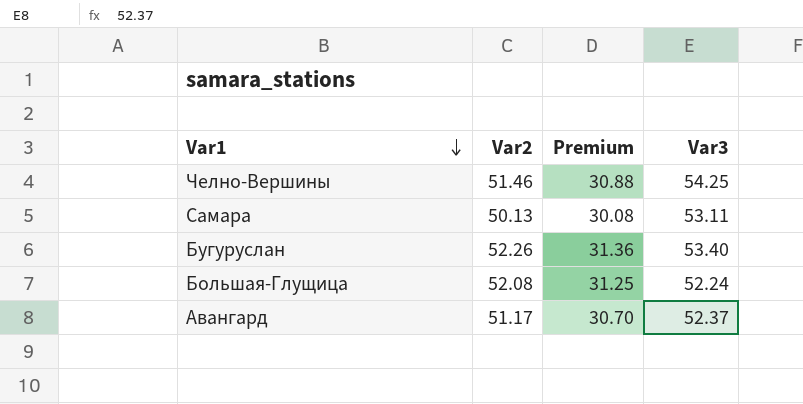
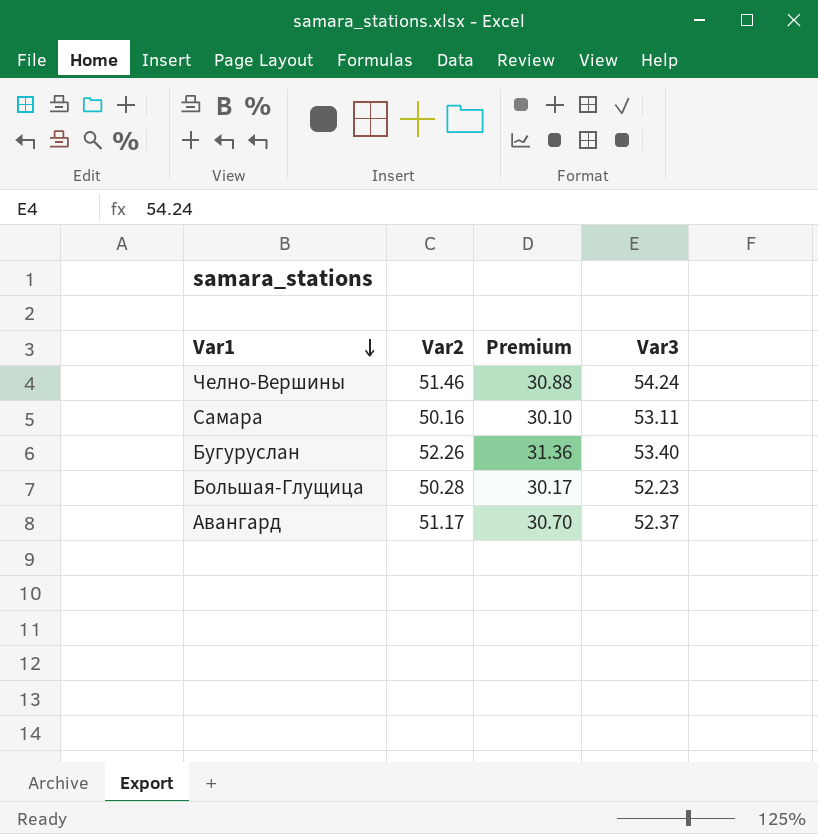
Челно-Вершины | Var3: 54.25 -> 54.24
Самара | Var2: 50.13 -> 50.16
Самара | Premium: 30.08 -> 30.10
Большая-Глущица | Var2: 52.08 -> 50.28
Большая-Глущица | Premium: 31.25 -> 30.17
Большая-Глущица | Var3: 52.24 -> 52.23

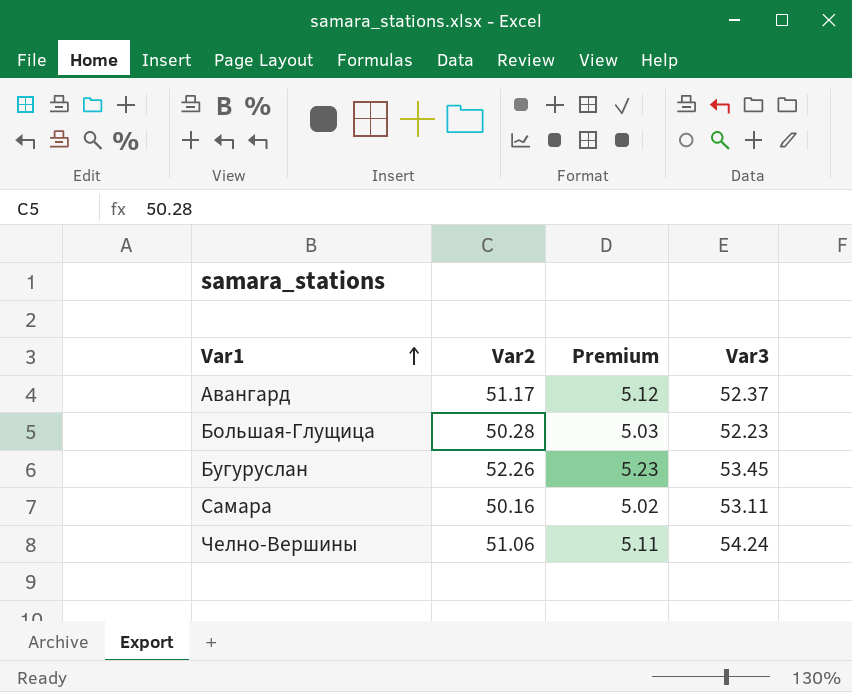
row order: Var1 descending -> Var1 ascending
column Premium | formula: [Var2] * 0.6 -> [Var2] * 0.1
Бугуруслан | Var3: 53.40 -> 53.45
Челно-Вершины | Var2: 51.46 -> 51.06

